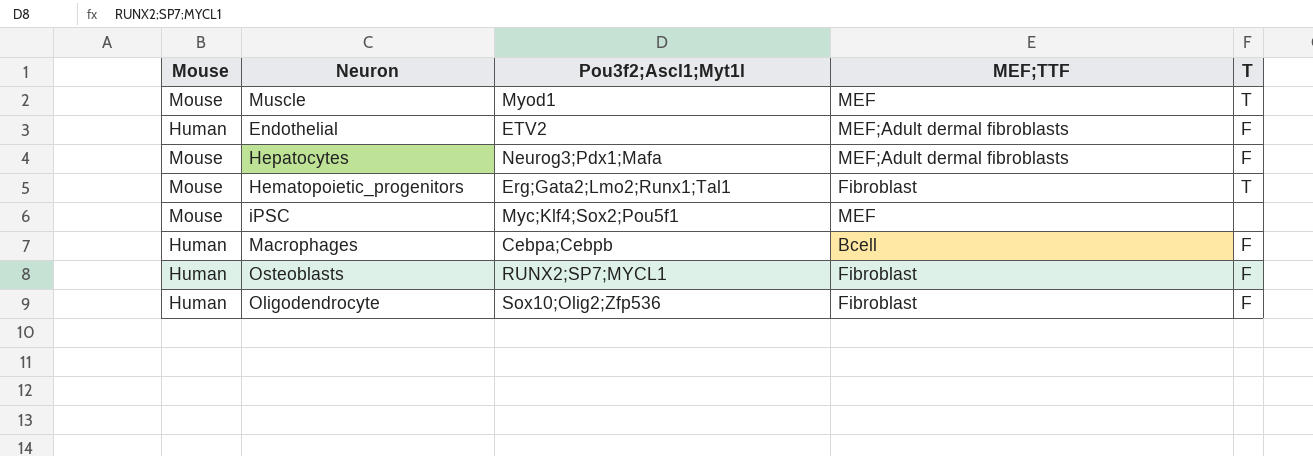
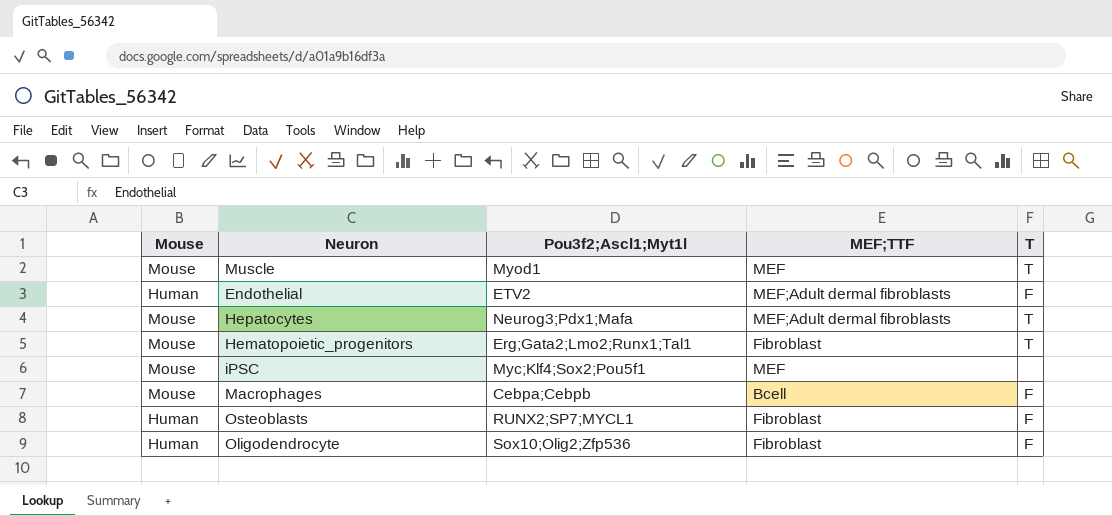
Hepatocytes | T: F -> T
Macrophages | Mouse: Human -> Mouse

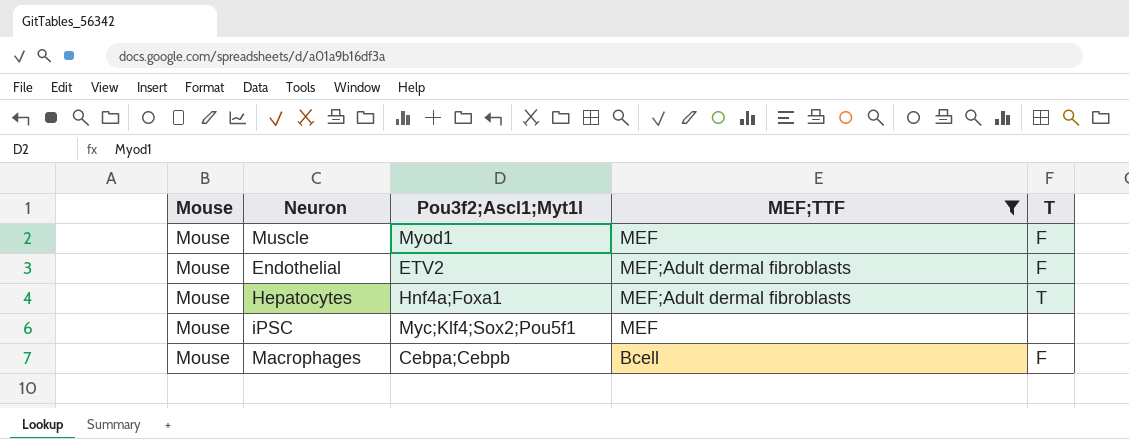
filter: none -> MEF;TTF != Fibroblast
Muscle | T: T -> F
Endothelial | Mouse: Human -> Mouse
Hepatocytes | Pou3f2;Ascl1;Myt1l: Neurog3;Pdx1;Mafa -> Hnf4a;Foxa1

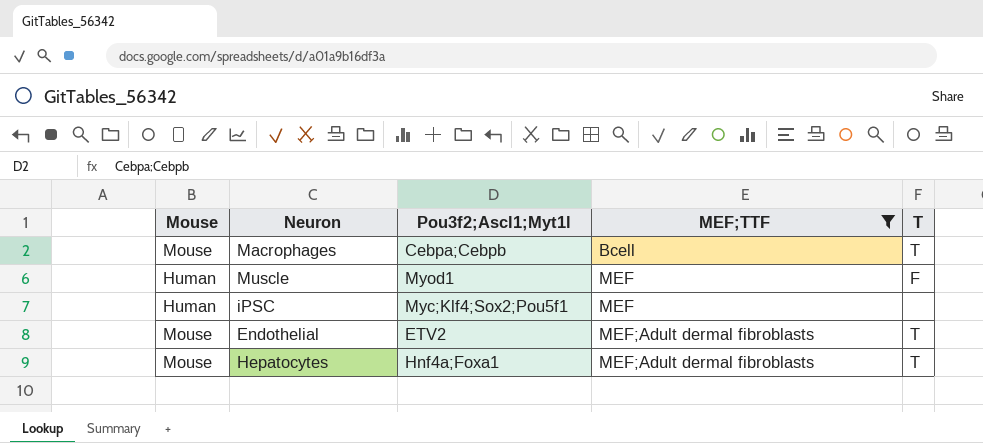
row order: none -> MEF;TTF ascending
Macrophages | T: F -> T
Muscle | Mouse: Mouse -> Human
iPSC | Mouse: Mouse -> Human
Endothelial | T: F -> T

